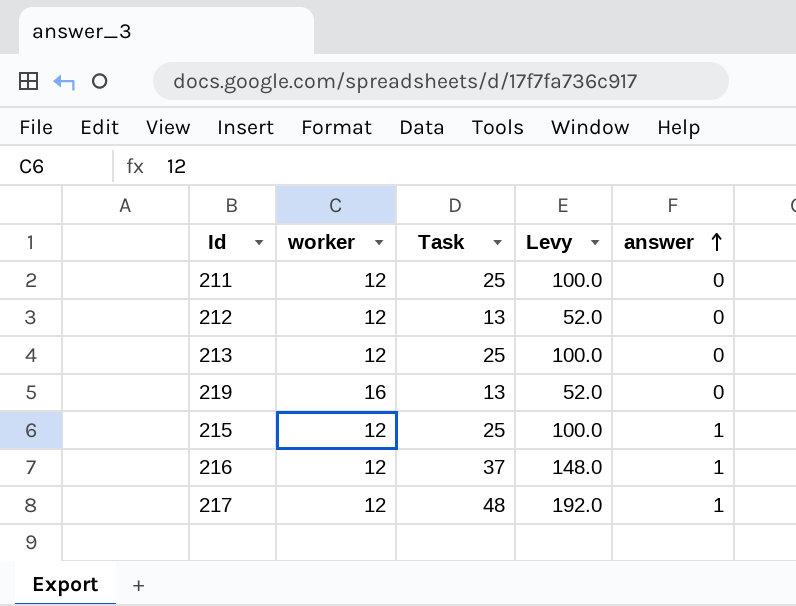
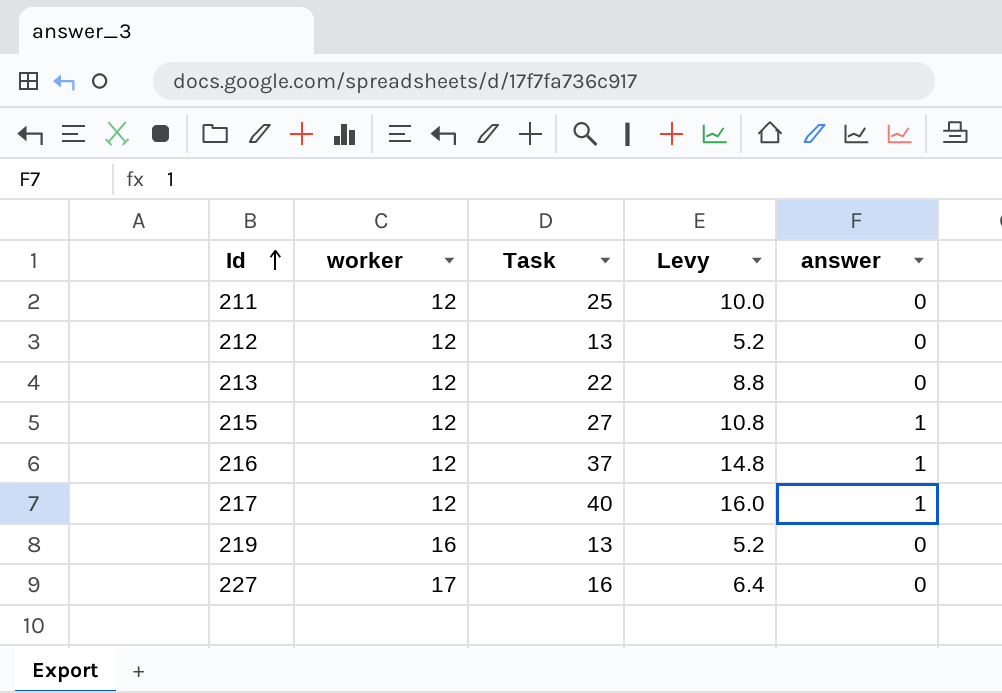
row order: answer ascending -> Id ascending
column Levy | formula: [Task] * 4 -> [Task] * 0.4
213 | Task: 25 -> 22
215 | Task: 25 -> 27
217 | Task: 48 -> 40
row 227: none -> 17 | 16 | 6.4 | 0

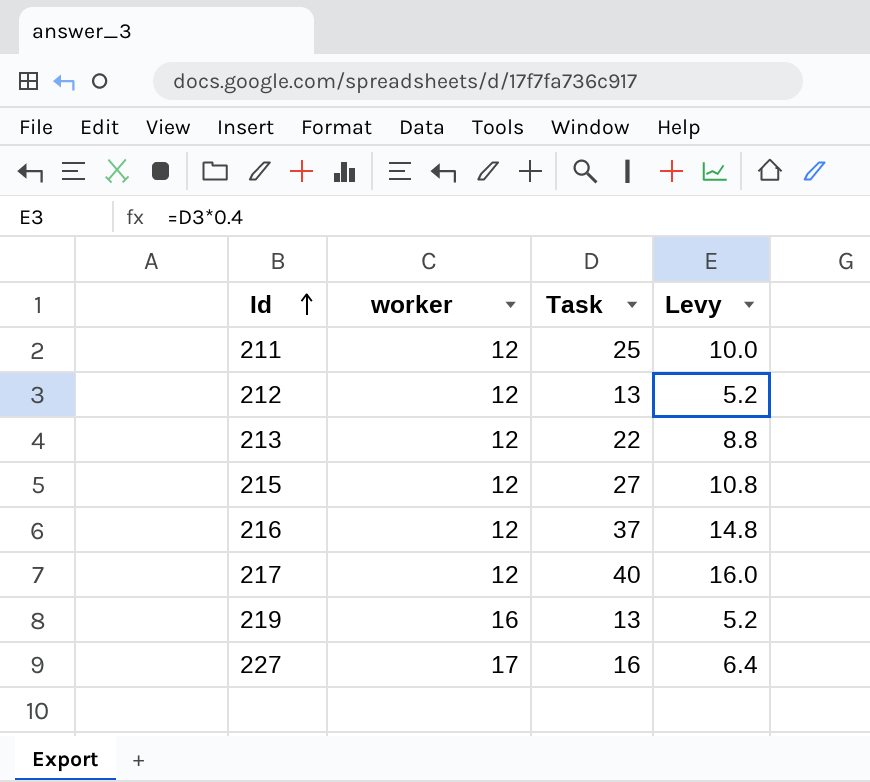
column answer | position: 5 -> none

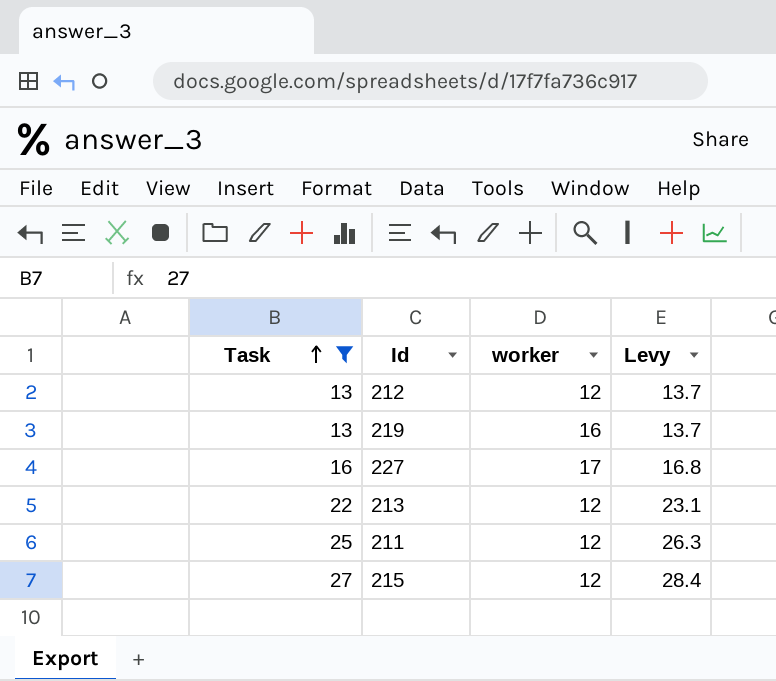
filter: none -> Task <= 27
row order: Id ascending -> Task ascending
column Task | position: 3 -> 1
column Levy | formula: [Task] * 0.4 -> [Task] * 1.05

